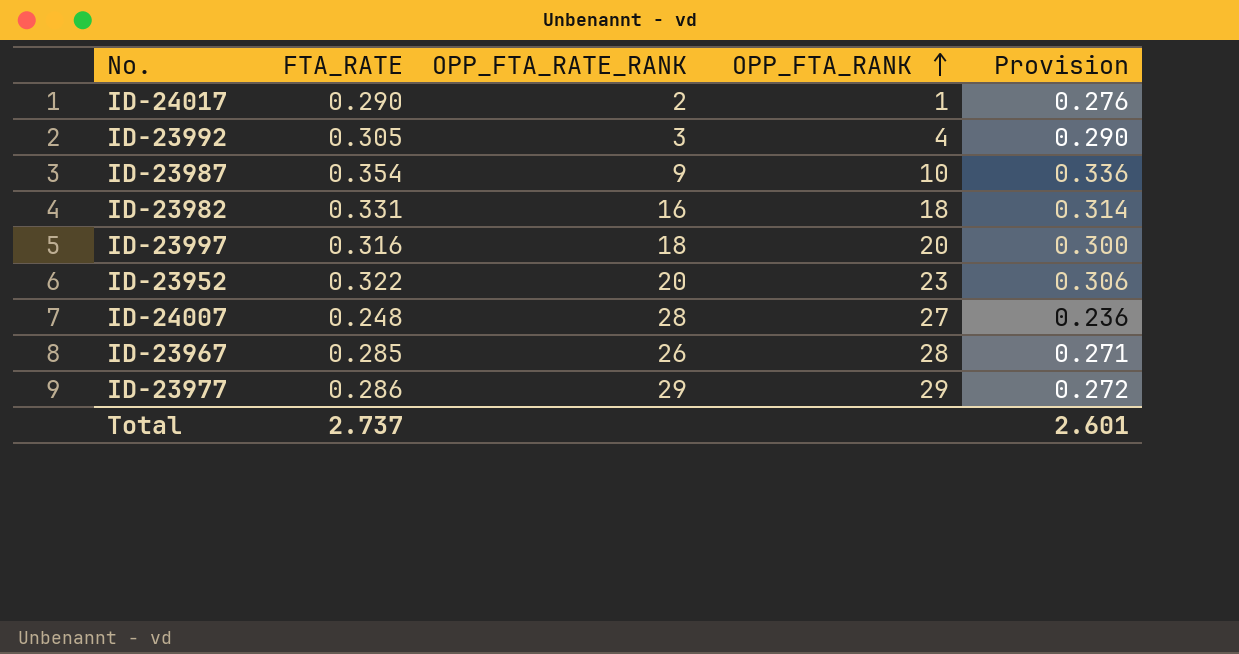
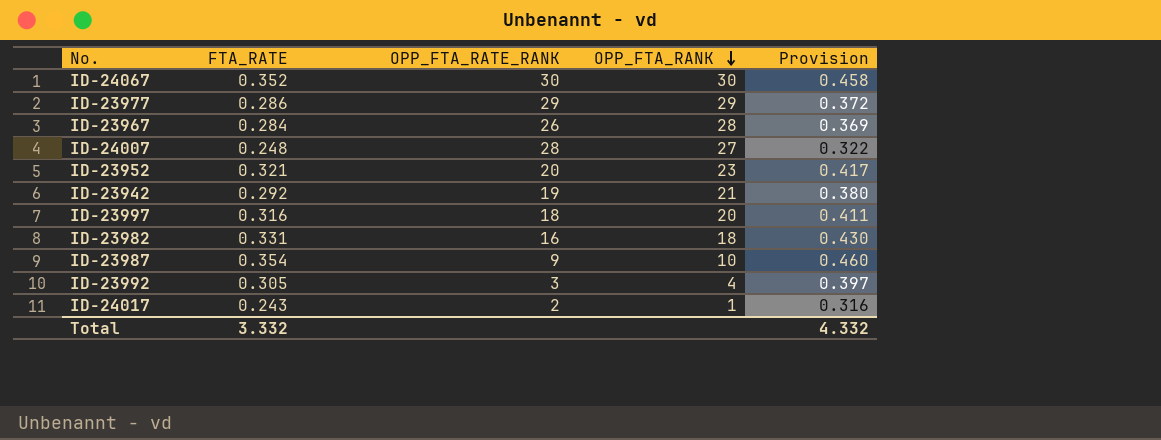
row order: OPP_FTA_RANK ascending -> OPP_FTA_RANK descending
column Provision | formula: [FTA_RATE] * 0.95 -> [FTA_RATE] * 1.3
row ID-24067: none -> 0.352 | 30 | 30 | 0.458
ID-23967 | FTA_RATE: 0.285 -> 0.284
ID-23952 | FTA_RATE: 0.322 -> 0.321
row ID-23942: none -> 0.292 | 19 | 21 | 0.380
ID-24017 | FTA_RATE: 0.290 -> 0.243
Total | FTA_RATE: 2.737 -> 3.332
Total | Provision: 2.601 -> 4.332

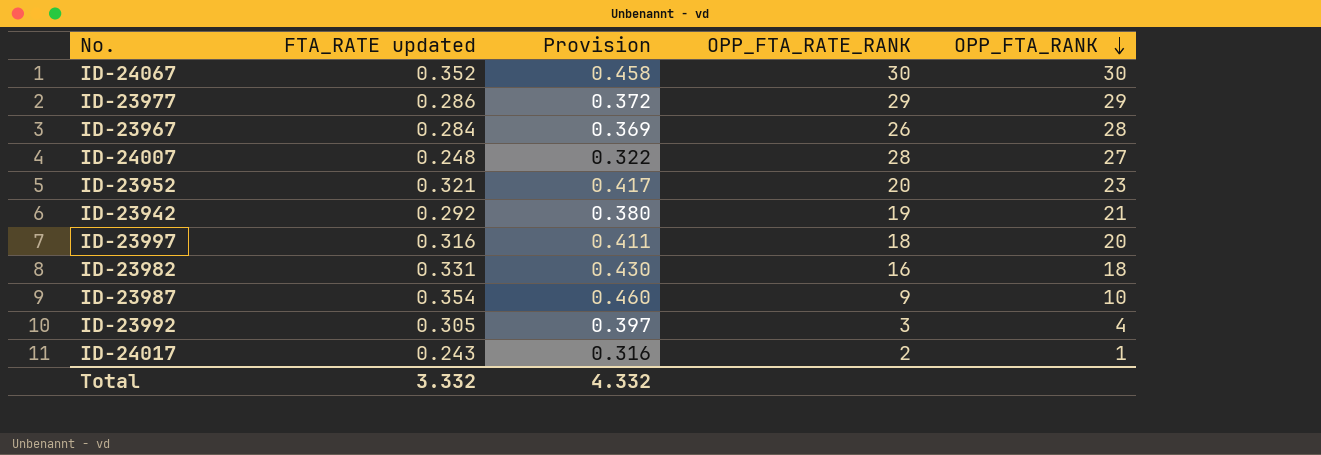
column name: FTA_RATE -> FTA_RATE updated
column Provision | position: 5 -> 3

